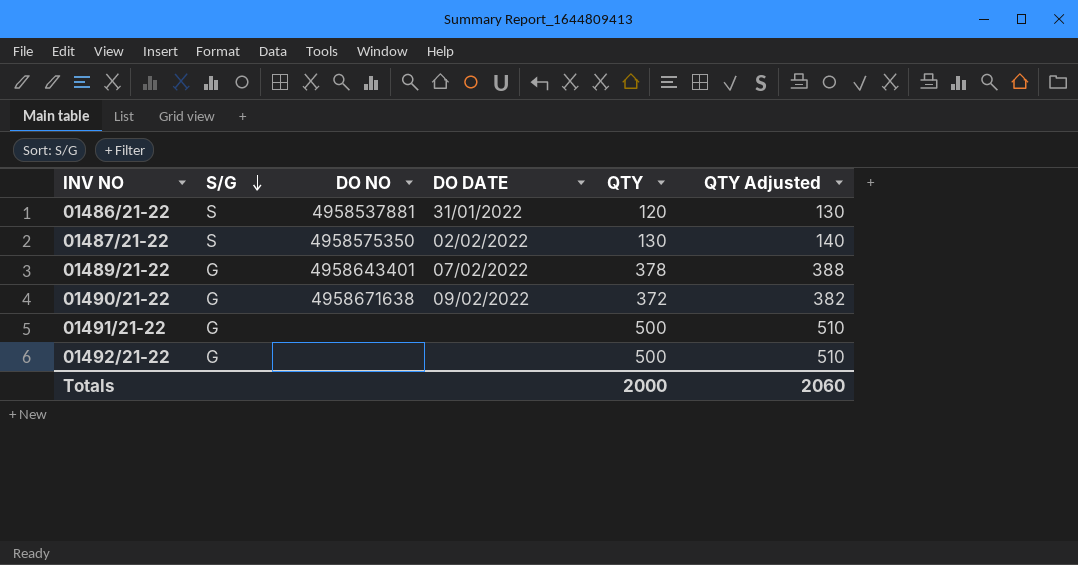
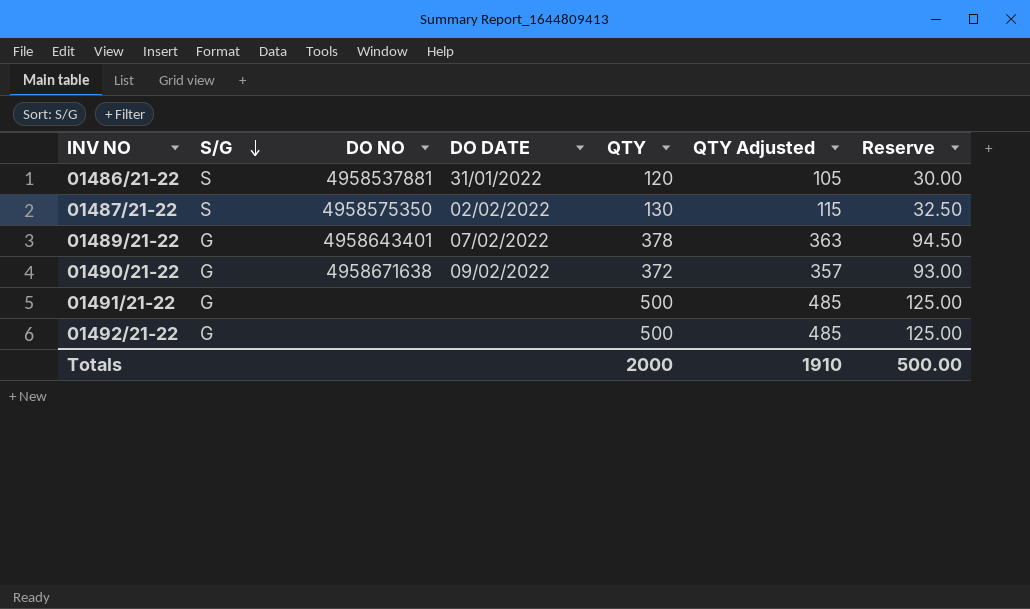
column QTY Adjusted | formula: [QTY] + 10 -> [QTY] - 15
column Reserve | formula: none -> [QTY] * 0.25
Totals | QTY Adjusted: 2060 -> 1910

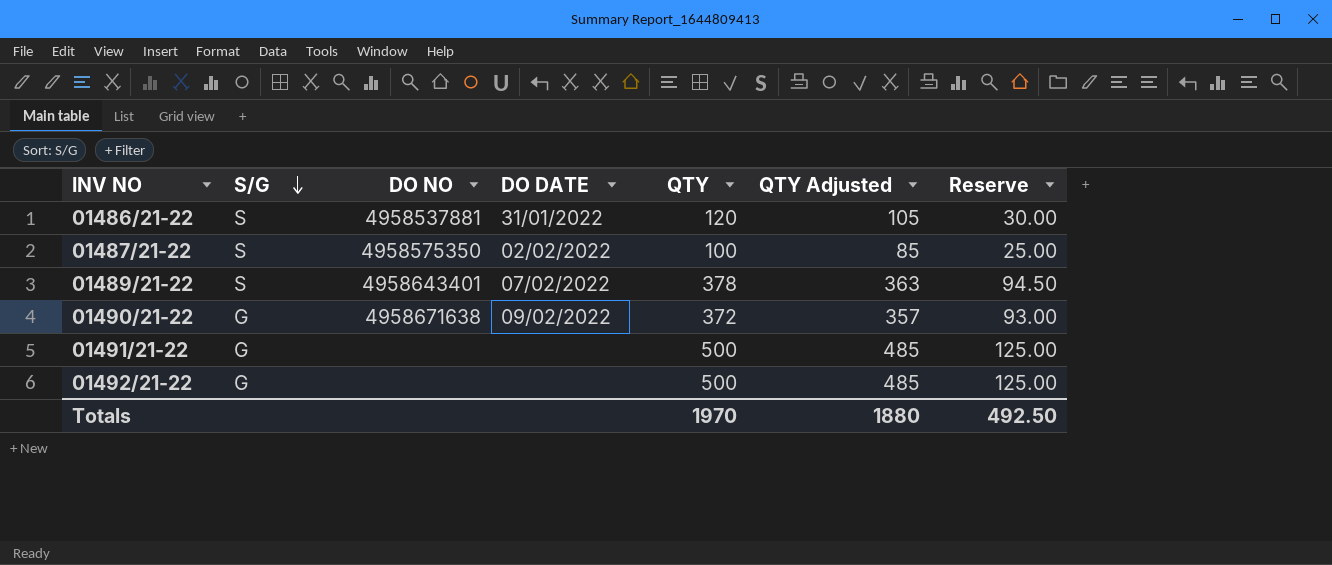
01487/21-22 | QTY: 130 -> 100
01487/21-22 | QTY Adjusted: 115 -> 85
01487/21-22 | Reserve: 32.50 -> 25.00
01489/21-22 | S/G: G -> S
Totals | QTY: 2000 -> 1970
Totals | QTY Adjusted: 1910 -> 1880
Totals | Reserve: 500.00 -> 492.50

